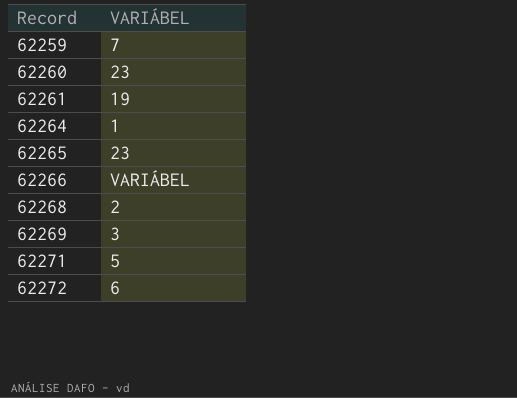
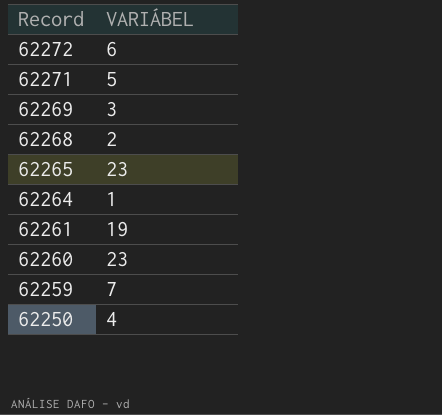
row order: Record ascending -> Record descending
row 62266: VARIÁBEL -> none
row 62250: none -> 4

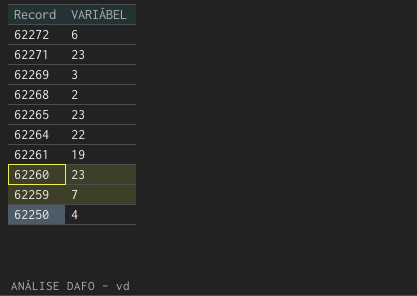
62271 | VARIÁBEL: 5 -> 23
62264 | VARIÁBEL: 1 -> 22

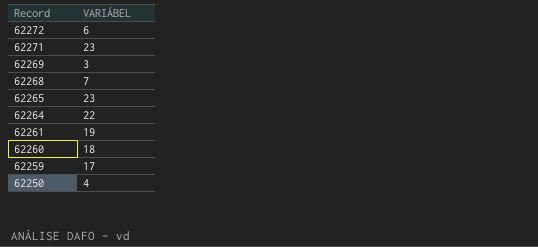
62268 | VARIÁBEL: 2 -> 7
62260 | VARIÁBEL: 23 -> 18
62259 | VARIÁBEL: 7 -> 17

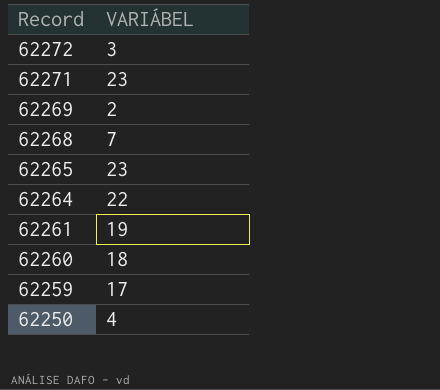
62272 | VARIÁBEL: 6 -> 3
62269 | VARIÁBEL: 3 -> 2

